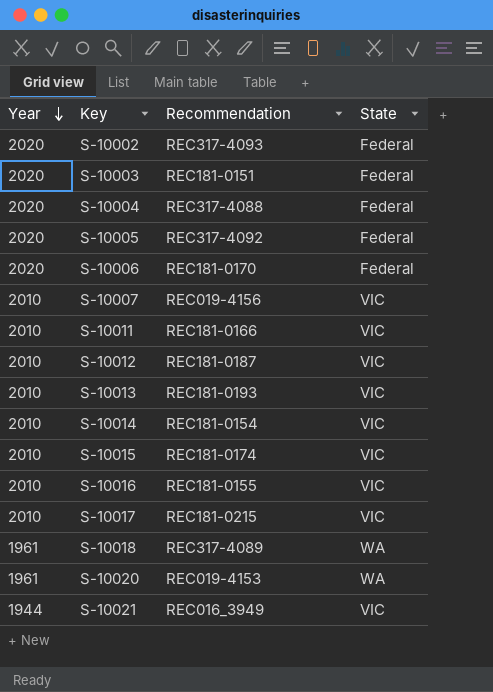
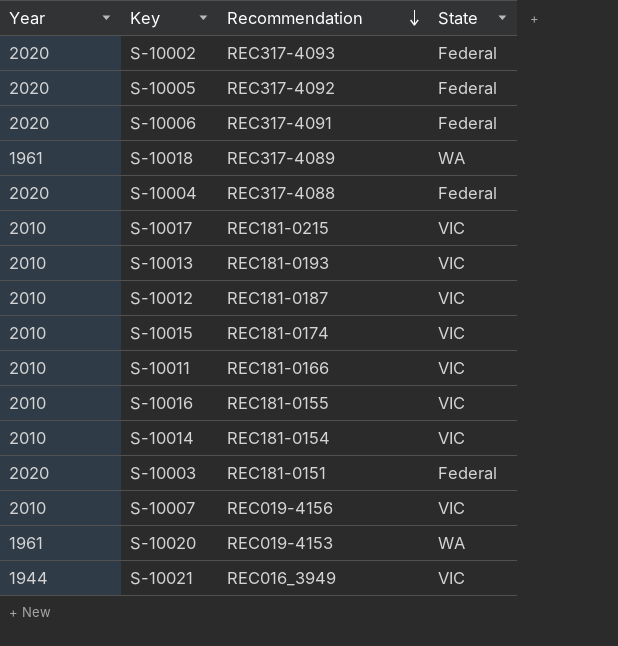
row order: Year descending -> Recommendation descending
S-10006 | Recommendation: REC181-0170 -> REC317-4091

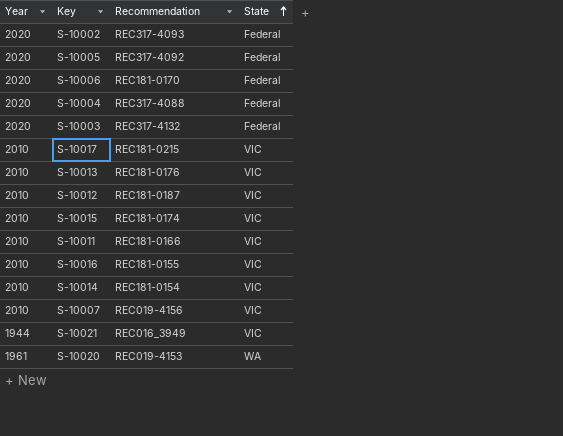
row order: Recommendation descending -> State ascending
row S-10018: 1961 | REC317-4089 | WA -> none
S-10006 | Recommendation: REC317-4091 -> REC181-0170
S-10003 | Recommendation: REC181-0151 -> REC317-4132
S-10013 | Recommendation: REC181-0193 -> REC181-0176

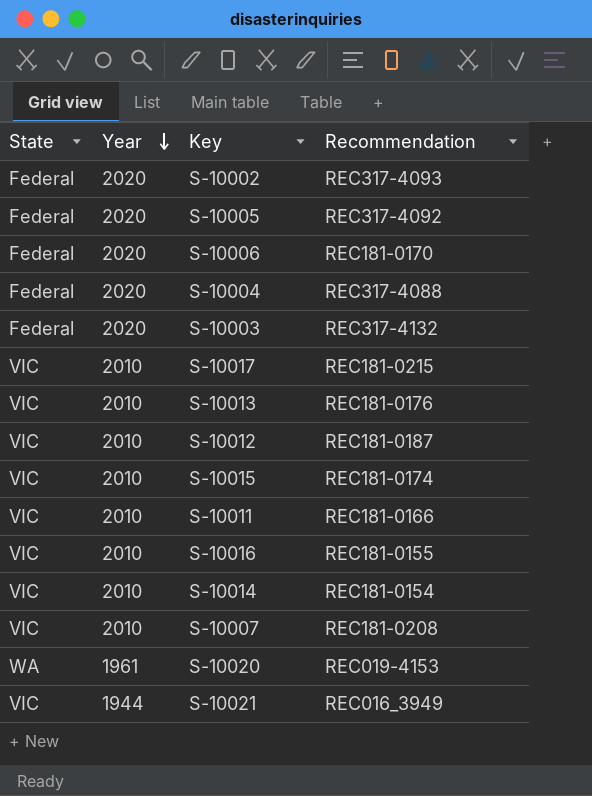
row order: State ascending -> Year descending
column State | position: 4 -> 1
S-10007 | Recommendation: REC019-4156 -> REC181-0208

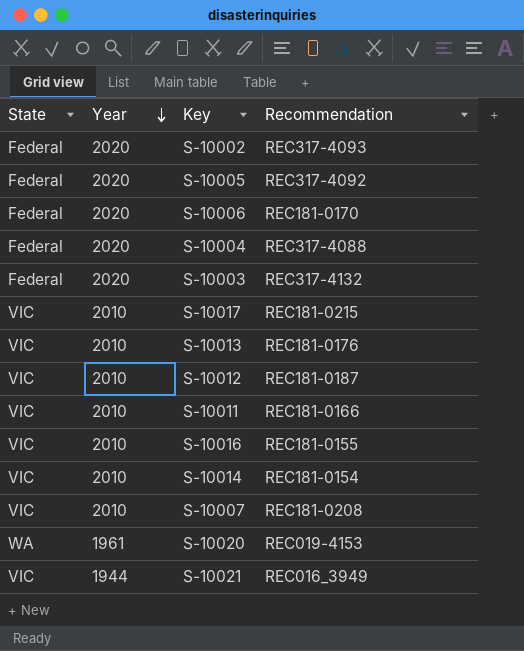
row S-10015: VIC | 2010 | REC181-0174 -> none

